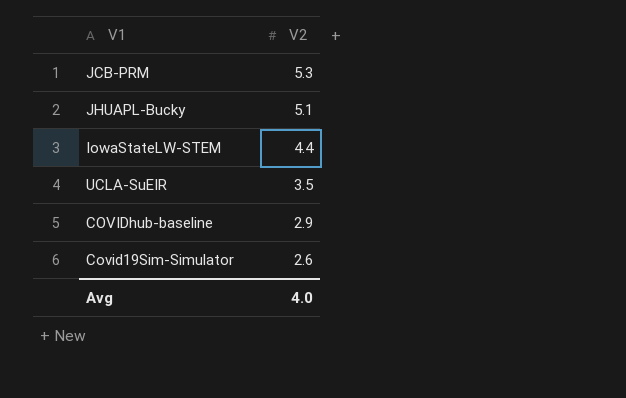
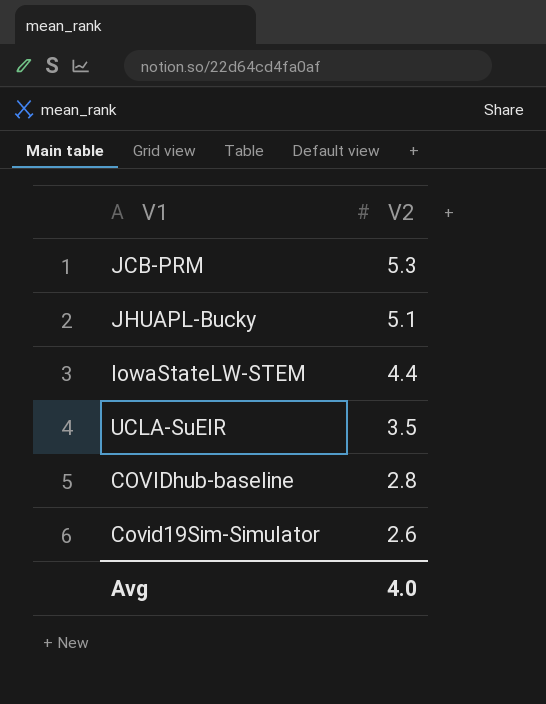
COVIDhub-baseline | V2: 2.9 -> 2.8

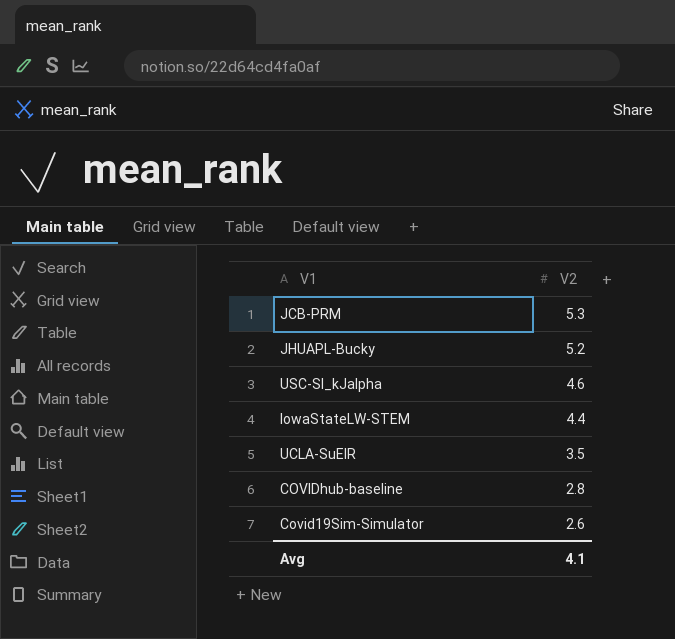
JHUAPL-Bucky | V2: 5.1 -> 5.2
row USC-SI_kJalpha: none -> 4.6
Avg | V2: 4.0 -> 4.1

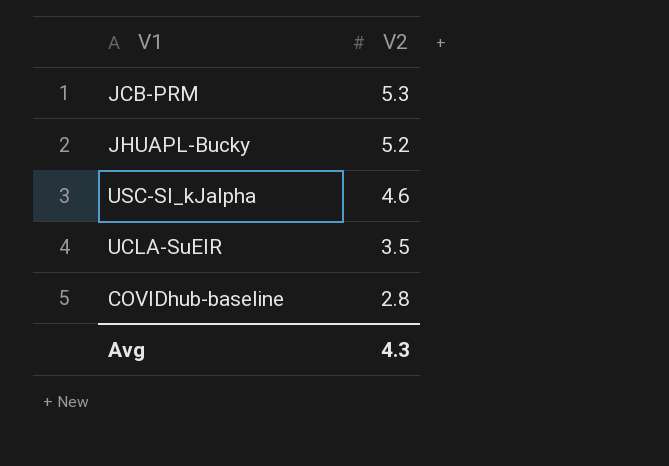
row IowaStateLW-STEM: 4.4 -> none
row Covid19Sim-Simulator: 2.6 -> none
Avg | V2: 4.1 -> 4.3

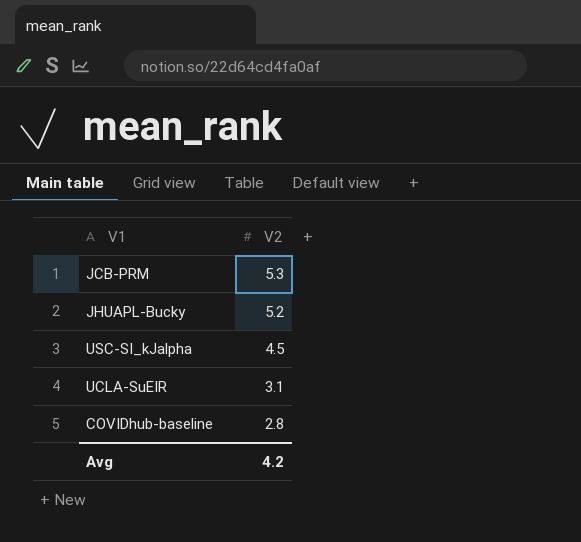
USC-SI_kJalpha | V2: 4.6 -> 4.5
UCLA-SuEIR | V2: 3.5 -> 3.1
Avg | V2: 4.3 -> 4.2

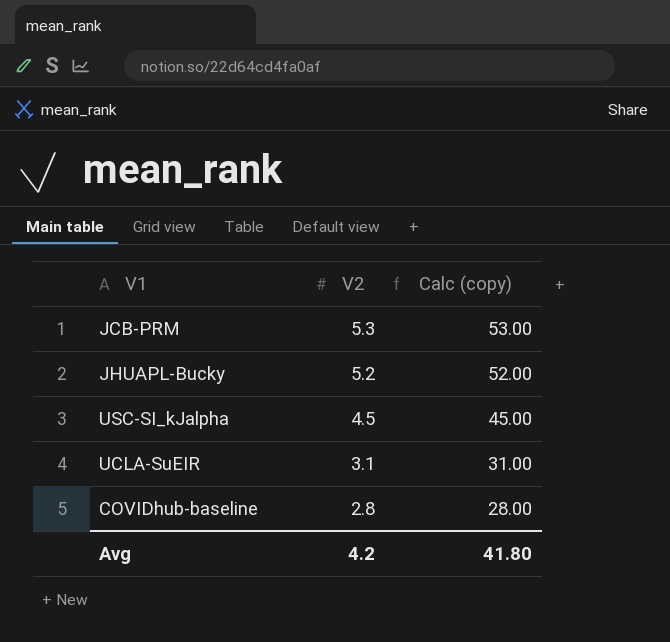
column Calc (copy) | formula: none -> [V2] * 10

